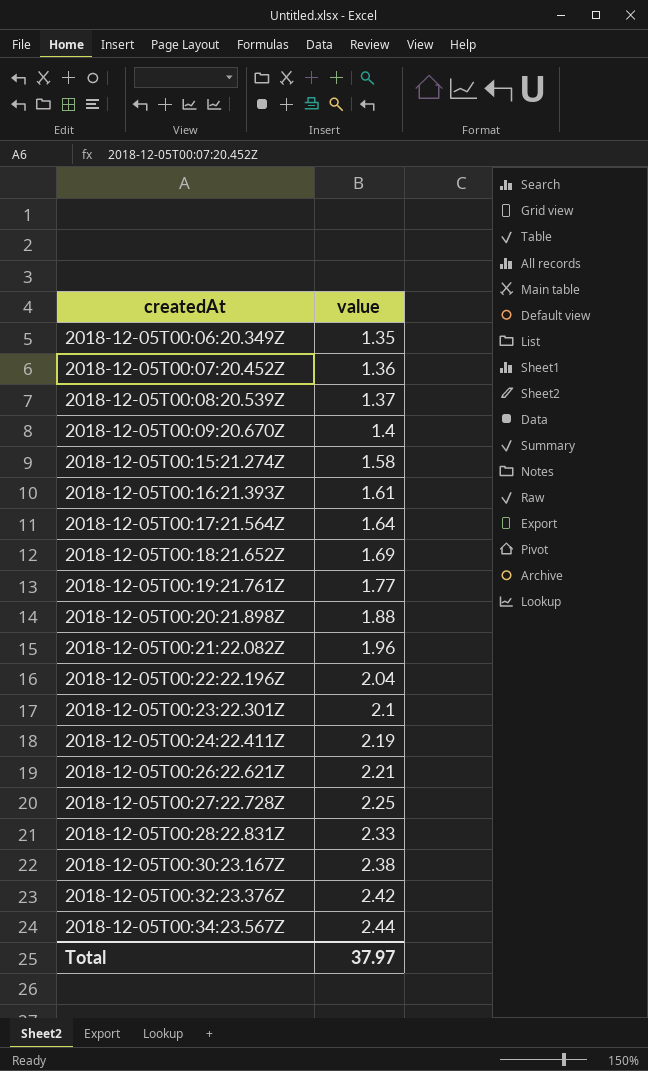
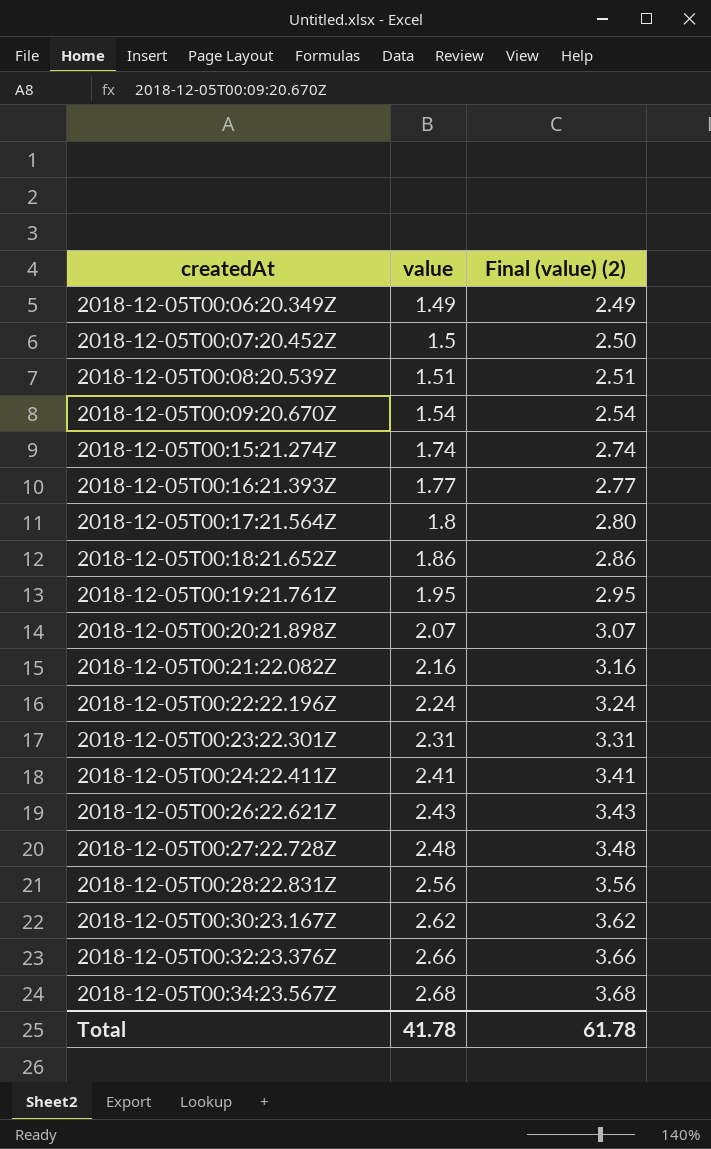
column Final (value) (2) | formula: none -> [value] + 1
2018-12-05T00:06:20.349Z | value: 1.35 -> 1.49
2018-12-05T00:07:20.452Z | value: 1.36 -> 1.5
2018-12-05T00:08:20.539Z | value: 1.37 -> 1.51
2018-12-05T00:09:20.670Z | value: 1.4 -> 1.54
2018-12-05T00:15:21.274Z | value: 1.58 -> 1.74
2018-12-05T00:16:21.393Z | value: 1.61 -> 1.77
2018-12-05T00:17:21.564Z | value: 1.64 -> 1.8
2018-12-05T00:18:21.652Z | value: 1.69 -> 1.86
2018-12-05T00:19:21.761Z | value: 1.77 -> 1.95
2018-12-05T00:20:21.898Z | value: 1.88 -> 2.07
2018-12-05T00:21:22.082Z | value: 1.96 -> 2.16
2018-12-05T00:22:22.196Z | value: 2.04 -> 2.24
2018-12-05T00:23:22.301Z | value: 2.1 -> 2.31
2018-12-05T00:24:22.411Z | value: 2.19 -> 2.41
2018-12-05T00:26:22.621Z | value: 2.21 -> 2.43
2018-12-05T00:27:22.728Z | value: 2.25 -> 2.48
2018-12-05T00:28:22.831Z | value: 2.33 -> 2.56
2018-12-05T00:30:23.167Z | value: 2.38 -> 2.62
2018-12-05T00:32:23.376Z | value: 2.42 -> 2.66
2018-12-05T00:34:23.567Z | value: 2.44 -> 2.68
Total | value: 37.97 -> 41.78

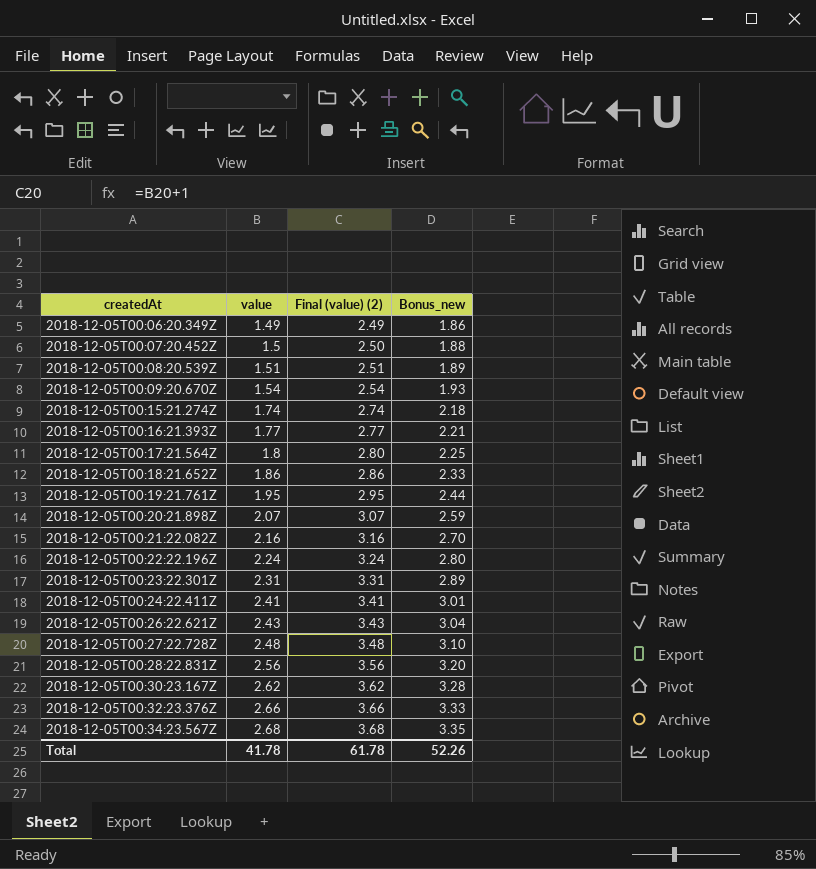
column Bonus_new | formula: none -> [value] * 1.25

